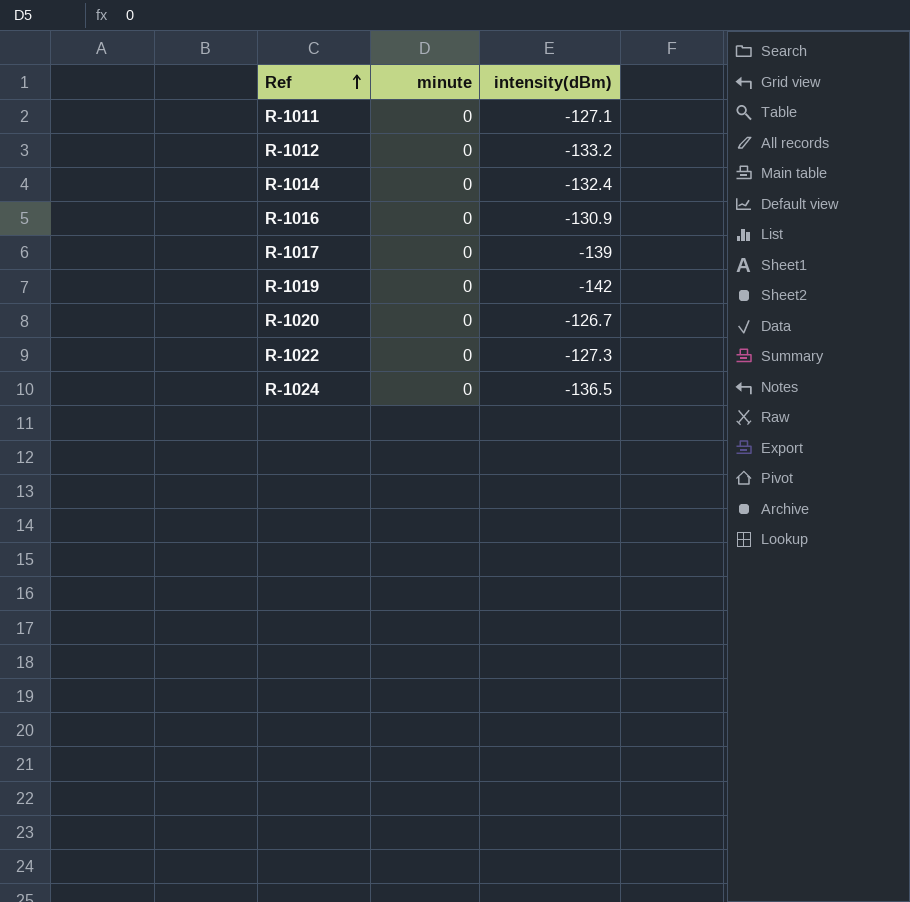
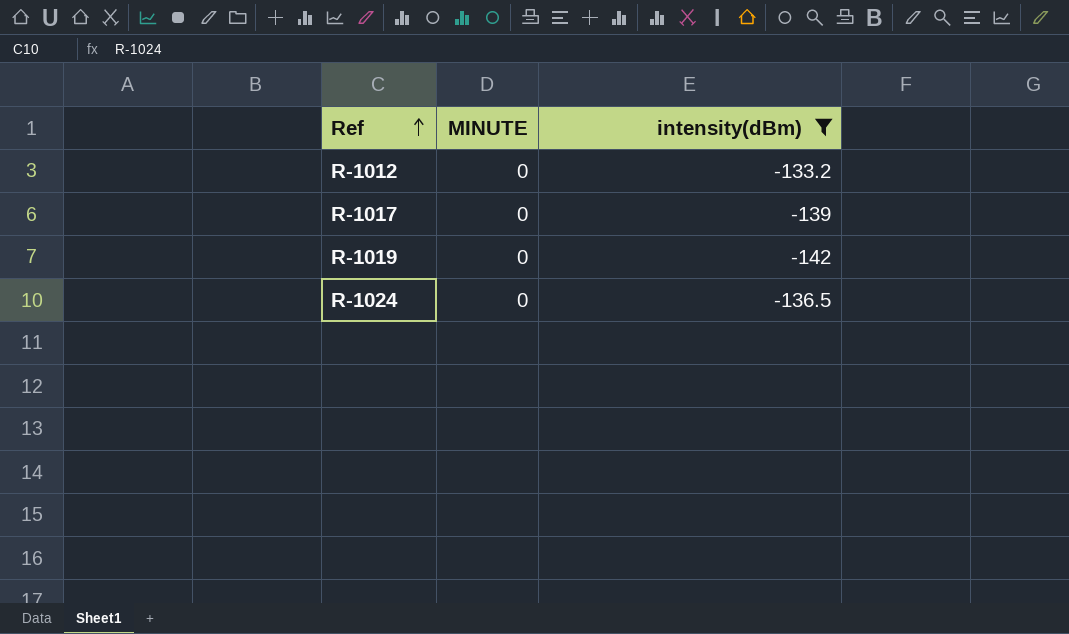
filter: none -> intensity(dBm) <= -133.2
column name: minute -> MINUTE

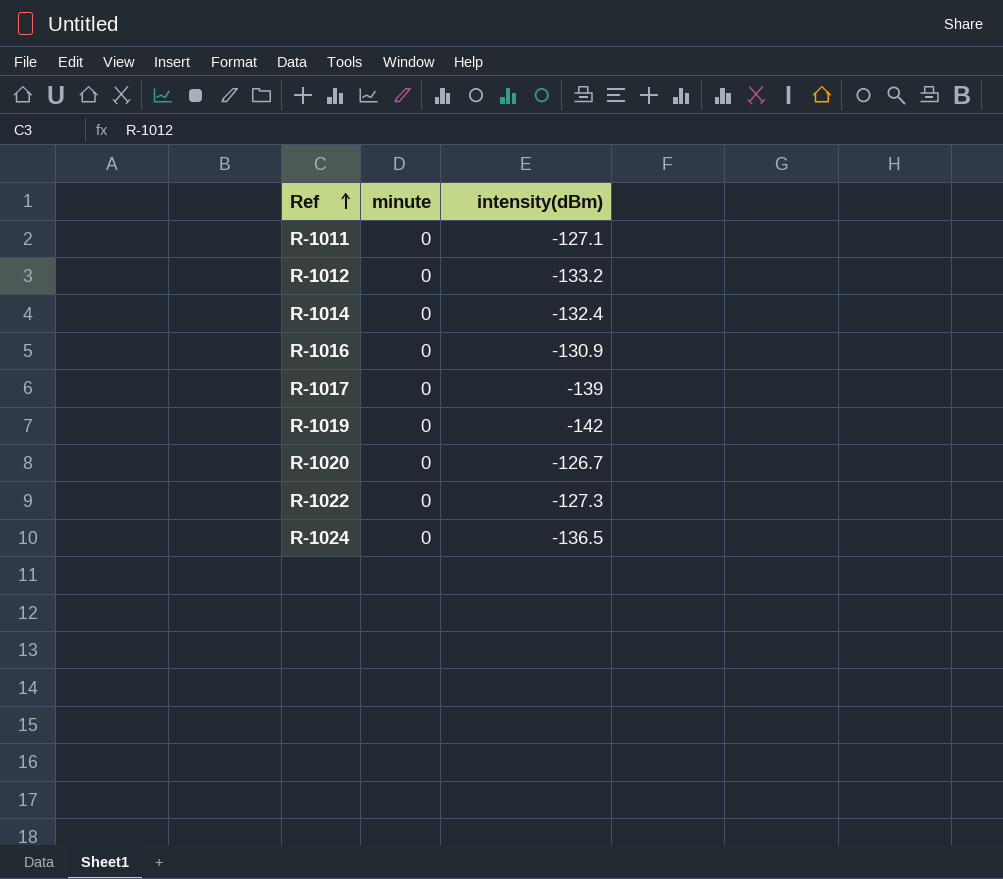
filter: intensity(dBm) <= -133.2 -> none
column name: MINUTE -> minute

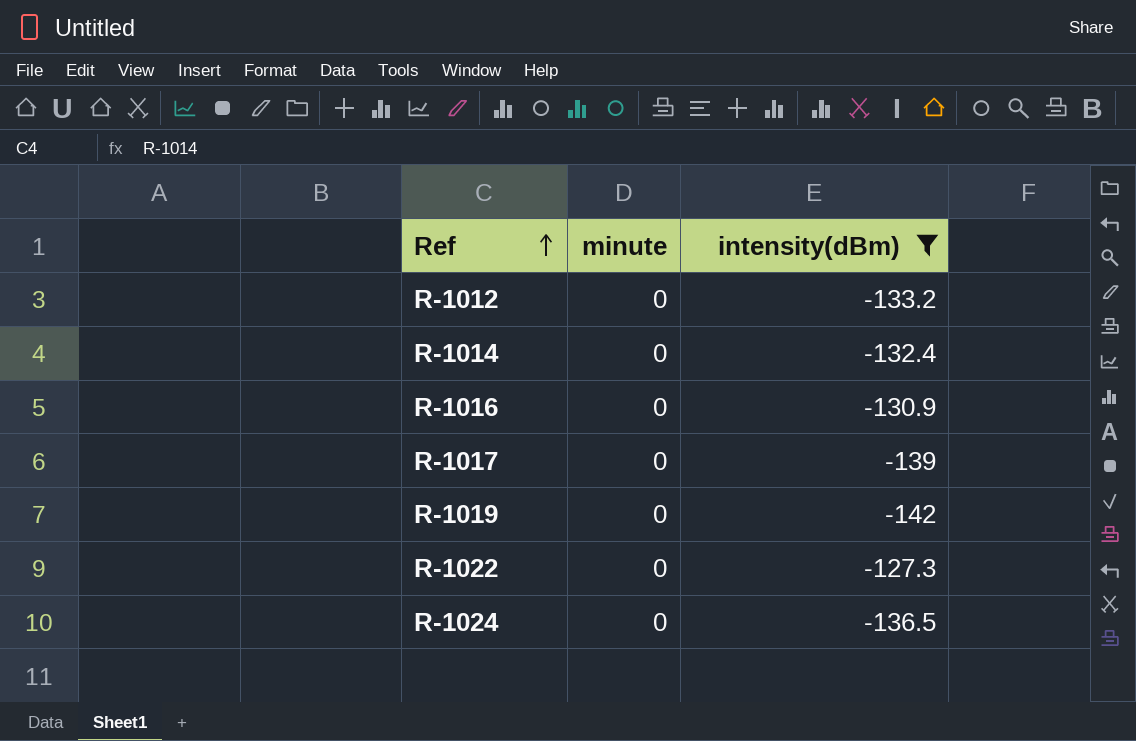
filter: none -> intensity(dBm) <= -127.3

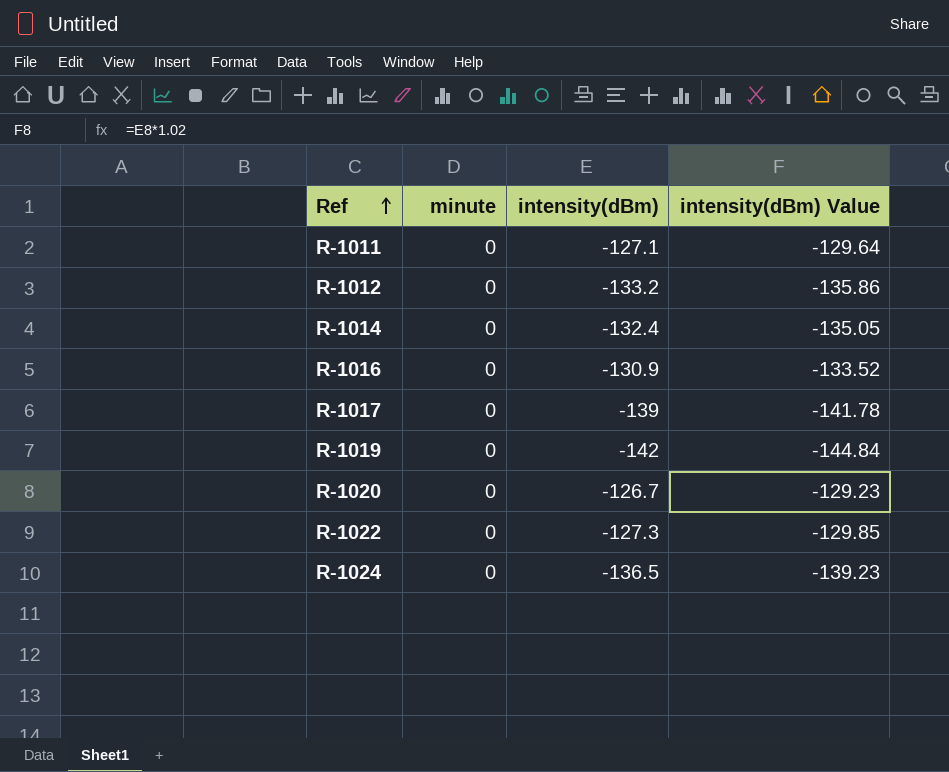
filter: intensity(dBm) <= -127.3 -> none
column intensity(dBm) Value | formula: none -> [intensity(dBm)] * 1.02

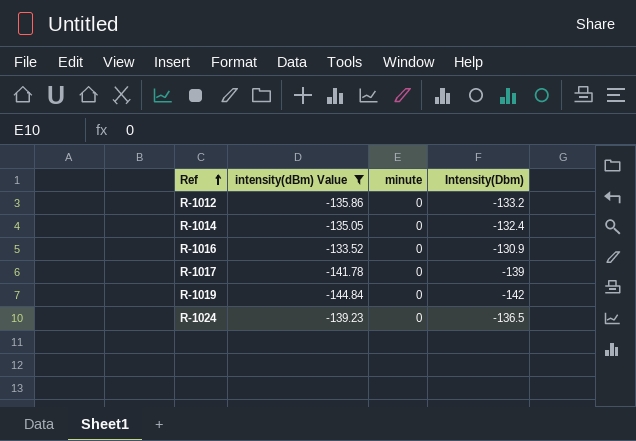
filter: none -> intensity(dBm) Value <= -133.52
column intensity(dBm) Value | position: 4 -> 2
column name: intensity(dBm) -> Intensity(Dbm)

